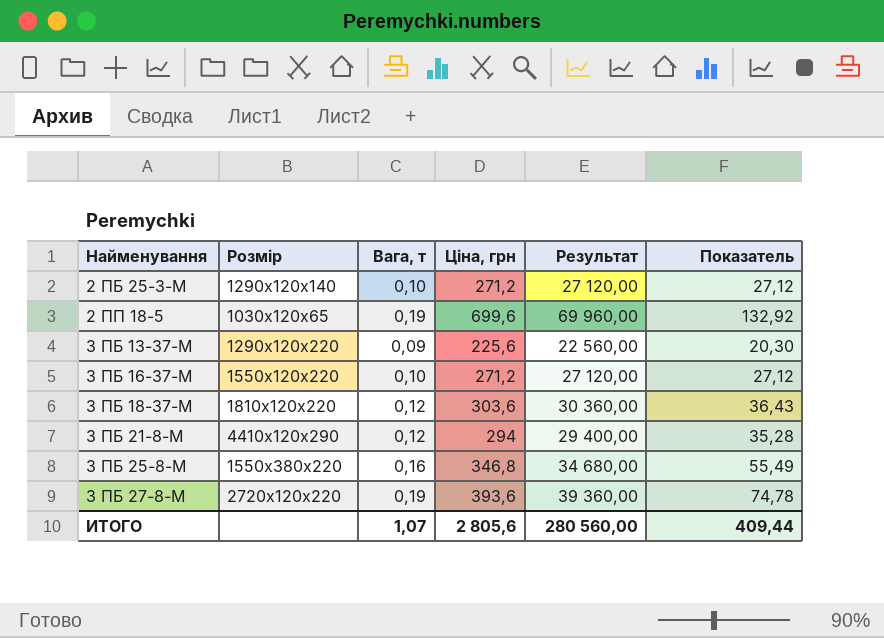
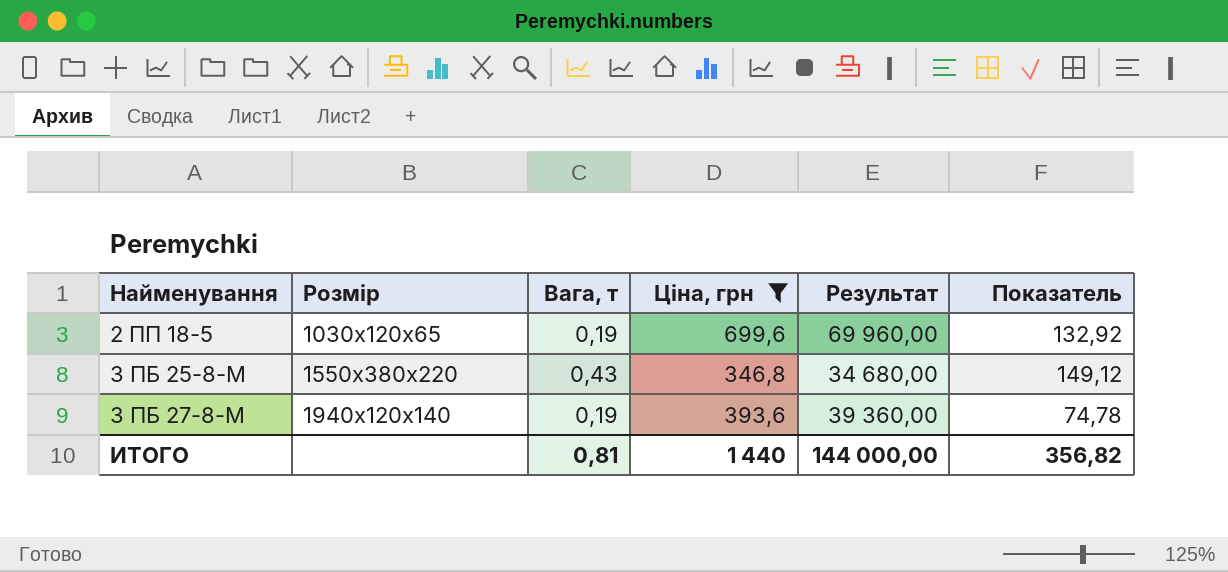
filter: none -> Ціна, грн >= 346,8
3 ПБ 25-8-M | Вага, т: 0,16 -> 0,43
3 ПБ 25-8-M | Показатель: 55,49 -> 149,12
3 ПБ 27-8-M | Розмір: 2720x120x220 -> 1940x120x140
ИТОГО | Вага, т: 1,07 -> 0,81
ИТОГО | Ціна, грн: 2 805,6 -> 1 440
ИТОГО | Результат: 280 560,00 -> 144 000,00
ИТОГО | Показатель: 409,44 -> 356,82

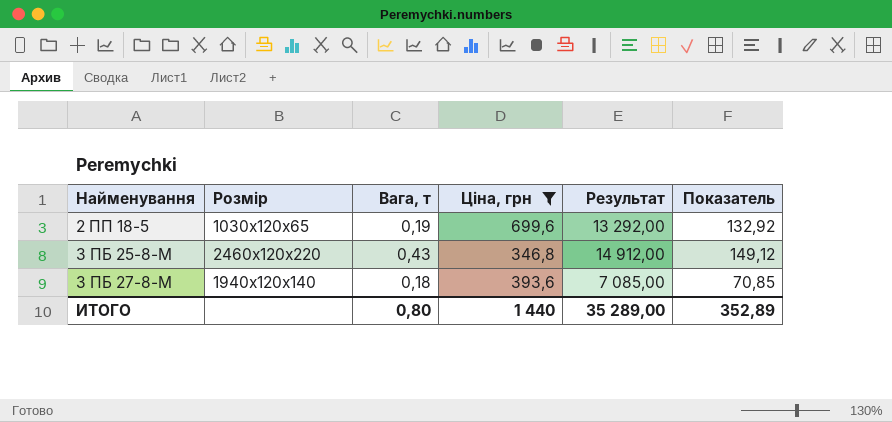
column Результат | formula: [Ціна, грн] * 100 -> [Показатель] * 100
3 ПБ 25-8-M | Розмір: 1550x380x220 -> 2460x120x220
3 ПБ 27-8-M | Вага, т: 0,19 -> 0,18
3 ПБ 27-8-M | Показатель: 74,78 -> 70,85
ИТОГО | Вага, т: 0,81 -> 0,80
ИТОГО | Результат: 144 000,00 -> 35 289,00
ИТОГО | Показатель: 356,82 -> 352,89

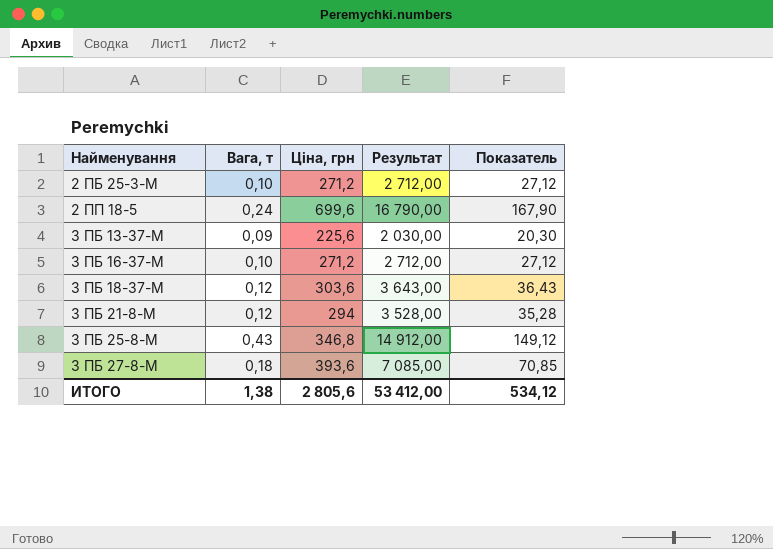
filter: Ціна, грн >= 346,8 -> none
column Розмір | position: 2 -> none
2 ПП 18-5 | Вага, т: 0,19 -> 0,24
2 ПП 18-5 | Результат: 13 292,00 -> 16 790,00
2 ПП 18-5 | Показатель: 132,92 -> 167,90
ИТОГО | Вага, т: 0,80 -> 1,38
ИТОГО | Ціна, грн: 1 440 -> 2 805,6
ИТОГО | Результат: 35 289,00 -> 53 412,00
ИТОГО | Показатель: 352,89 -> 534,12

